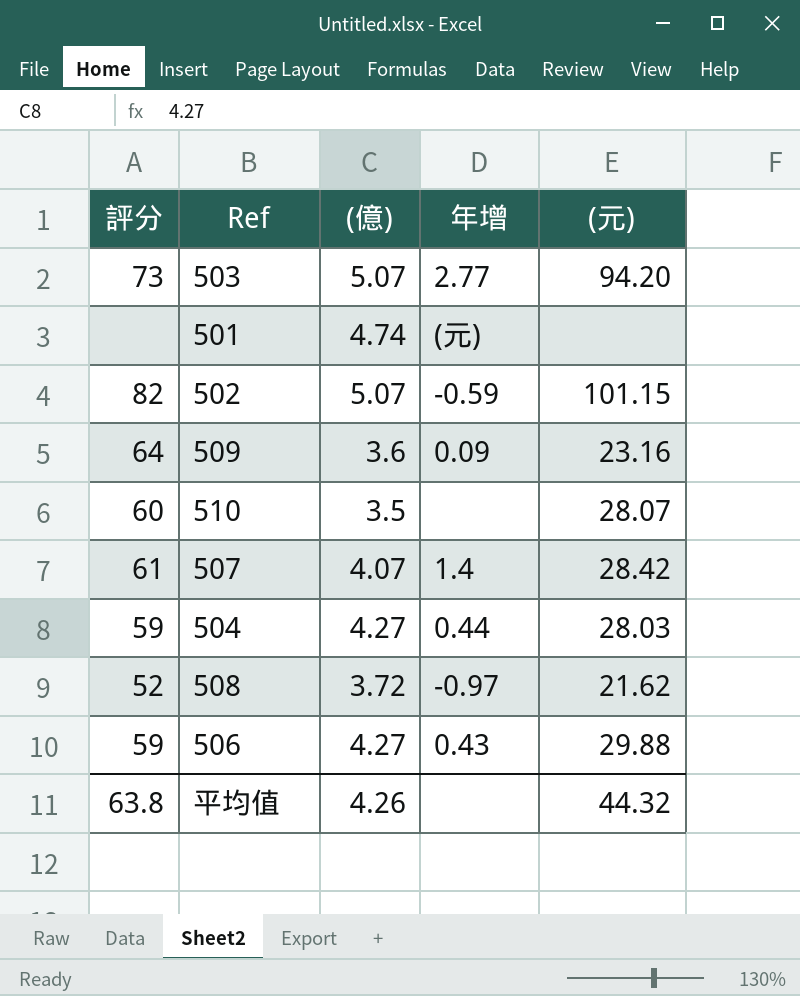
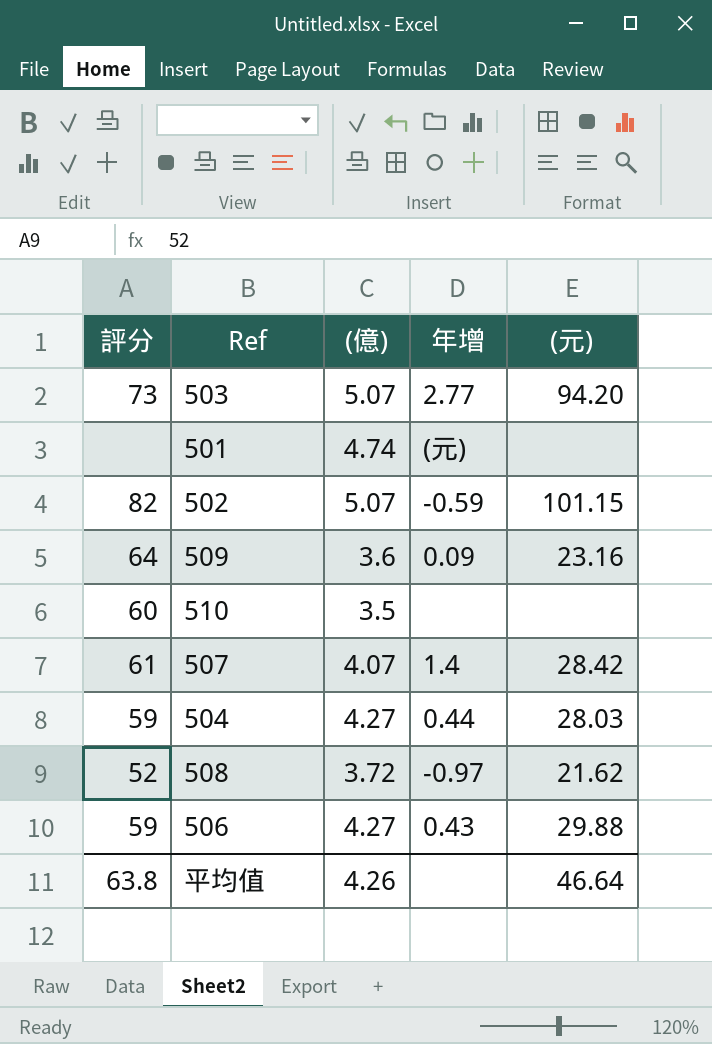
510 | (元): 28.07 -> none
平均值 | (元): 44.32 -> 46.64

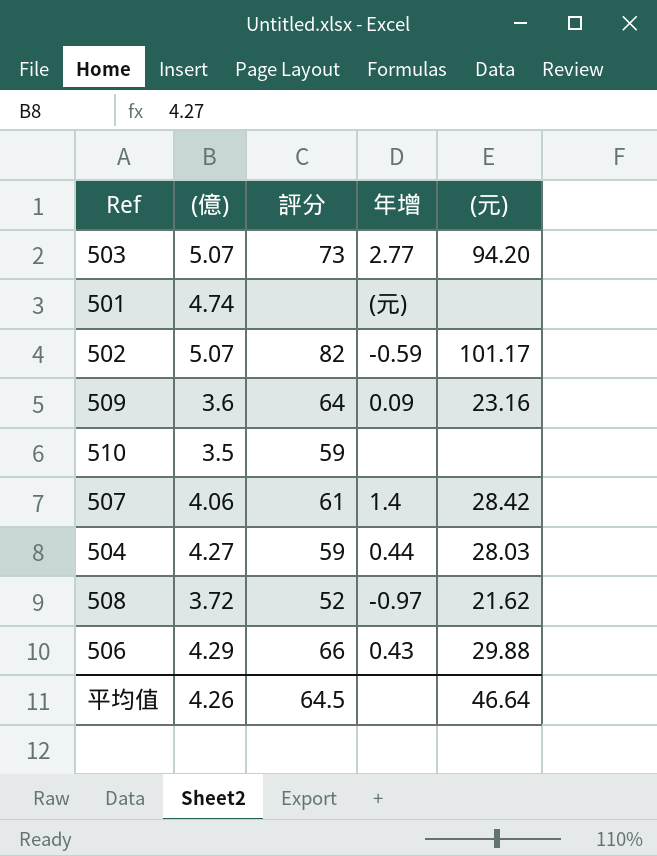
column 評分 | position: 1 -> 3
502 | (元): 101.15 -> 101.17
510 | 評分: 60 -> 59
507 | (億): 4.07 -> 4.06
506 | (億): 4.27 -> 4.29
506 | 評分: 59 -> 66
平均值 | 評分: 63.8 -> 64.5

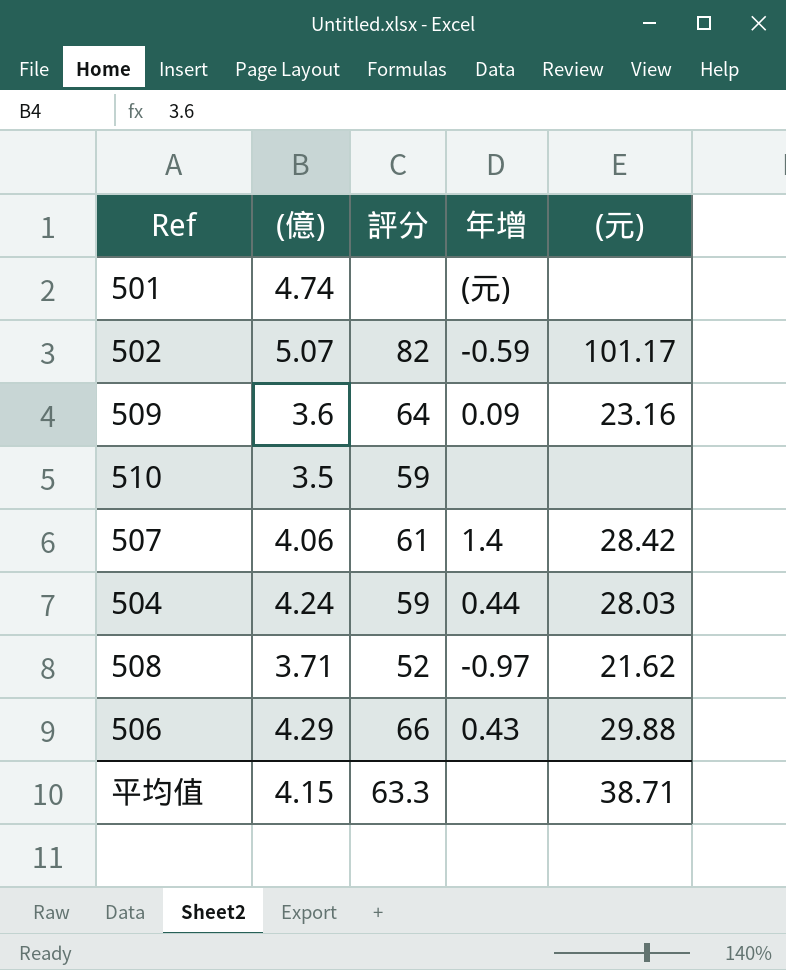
row 503: 5.07 | 73 | 2.77 | 94.20 -> none
504 | (億): 4.27 -> 4.24
508 | (億): 3.72 -> 3.71
平均值 | (億): 4.26 -> 4.15
平均值 | 評分: 64.5 -> 63.3
平均值 | (元): 46.64 -> 38.71

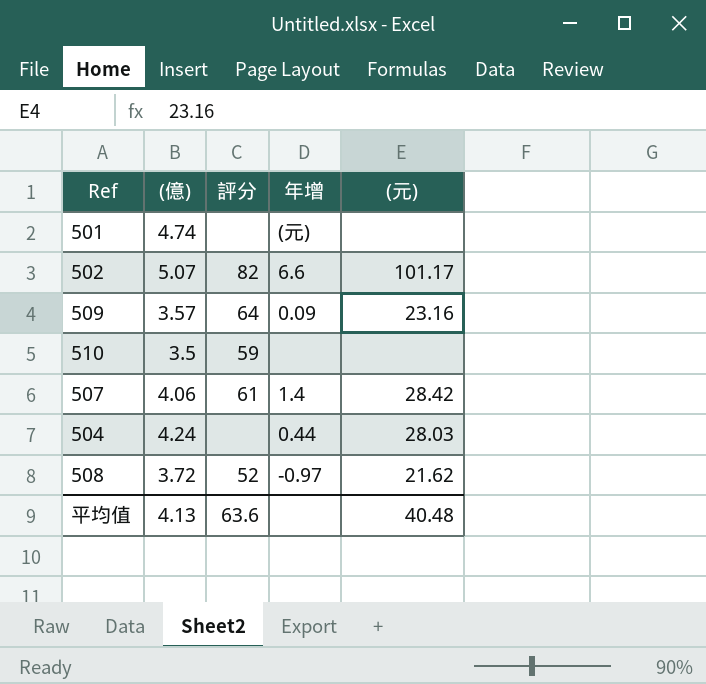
row 506: 4.29 | 66 | 0.43 | 29.88 -> none
502 | 年增: -0.59 -> 6.6
509 | (億): 3.6 -> 3.57
504 | 評分: 59 -> none
508 | (億): 3.71 -> 3.72
平均值 | (億): 4.15 -> 4.13
平均值 | 評分: 63.3 -> 63.6
平均值 | (元): 38.71 -> 40.48

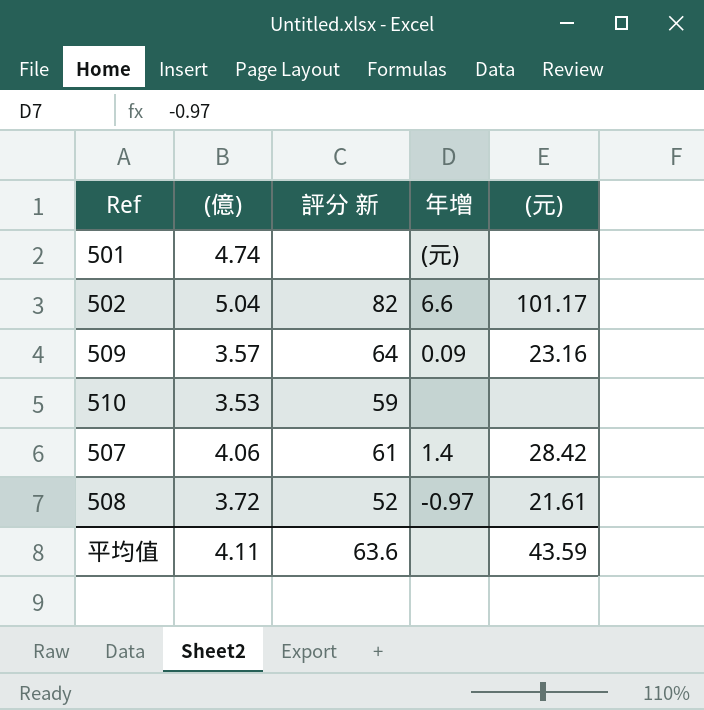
column name: 評分 -> 評分 新
row 504: 4.24 | none | 0.44 | 28.03 -> none
502 | (億): 5.07 -> 5.04
510 | (億): 3.5 -> 3.53
508 | (元): 21.62 -> 21.61
平均值 | (億): 4.13 -> 4.11
平均值 | (元): 40.48 -> 43.59

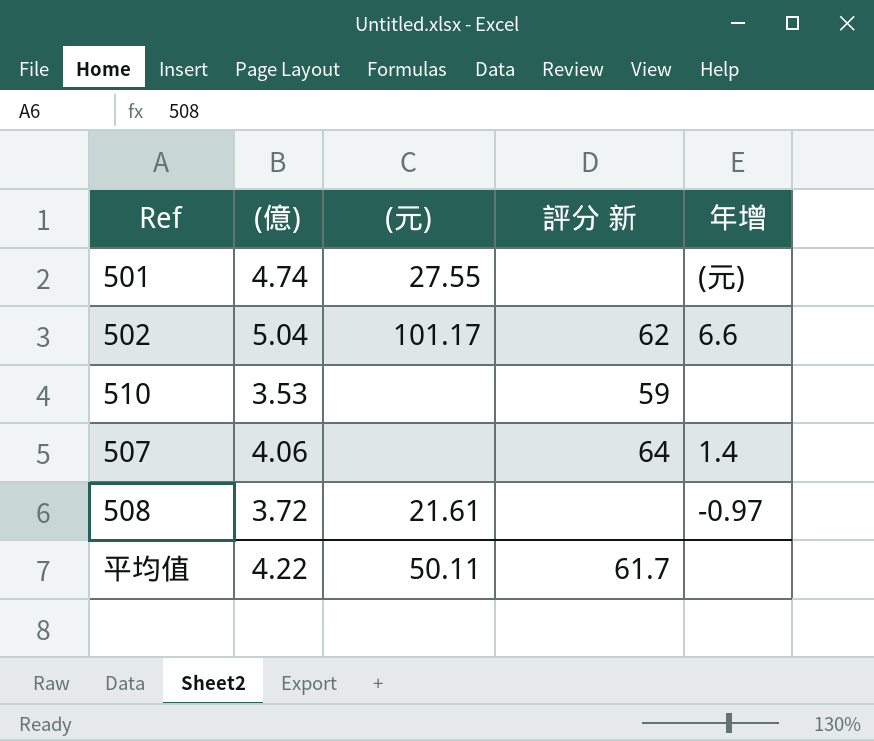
column (元) | position: 5 -> 3
row 509: 3.57 | 64 | 0.09 | 23.16 -> none
501 | (元): none -> 27.55
502 | 評分 新: 82 -> 62
507 | (元): 28.42 -> none
507 | 評分 新: 61 -> 64
508 | 評分 新: 52 -> none
平均值 | (億): 4.11 -> 4.22
平均值 | (元): 43.59 -> 50.11
平均值 | 評分 新: 63.6 -> 61.7

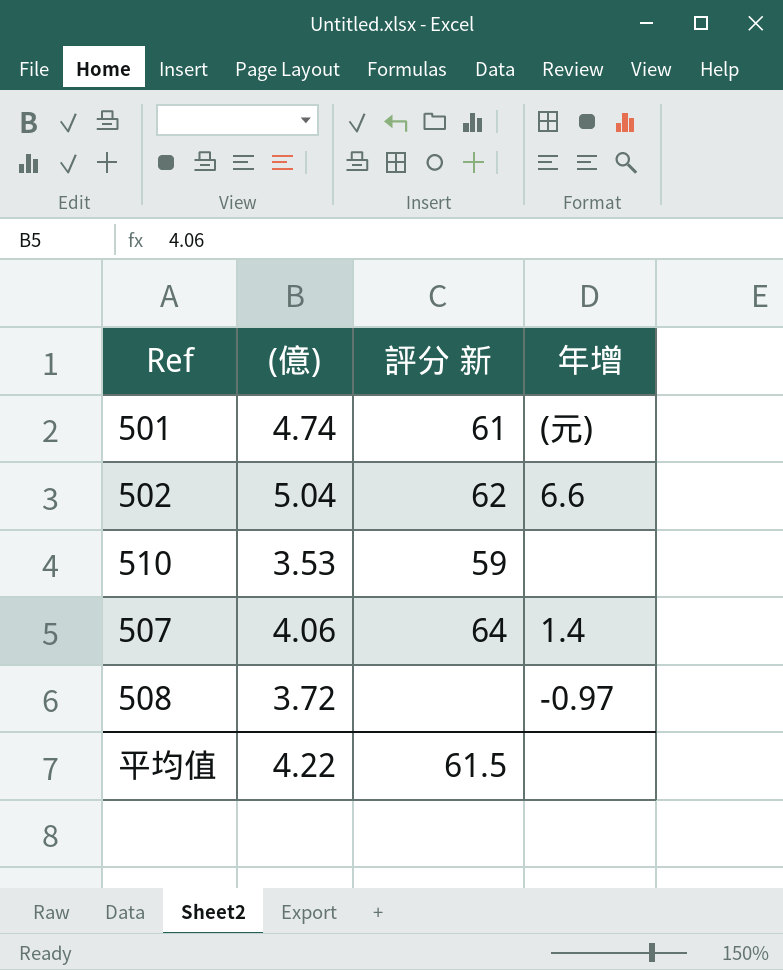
column (元) | position: 3 -> none
501 | 評分 新: none -> 61
平均值 | 評分 新: 61.7 -> 61.5

